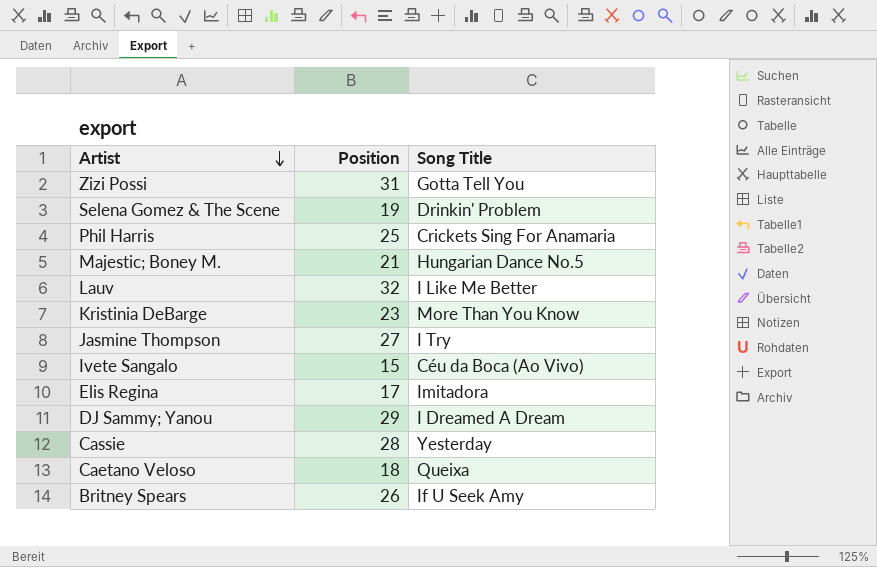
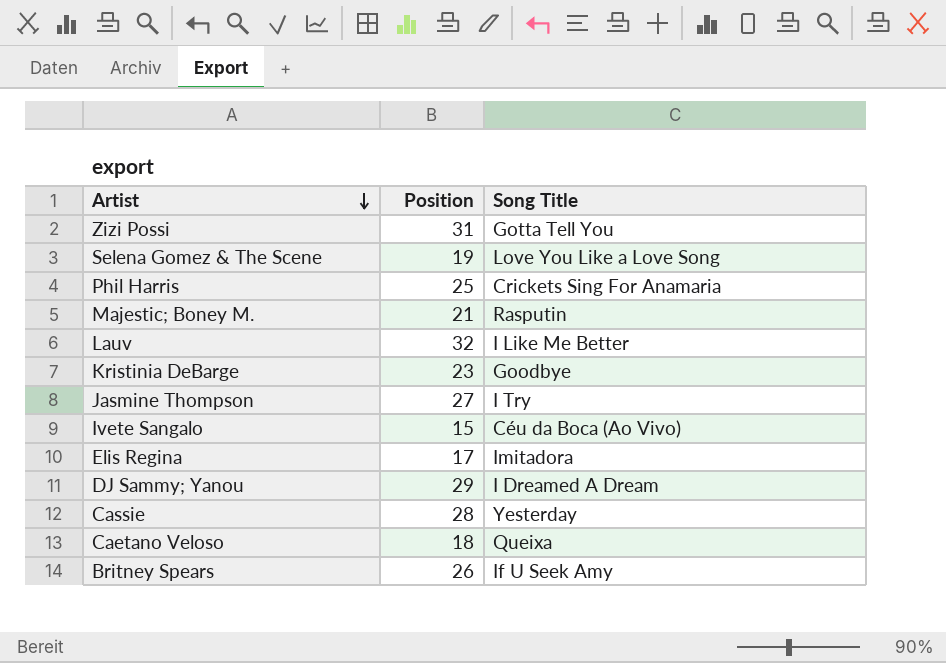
Selena Gomez & The Scene | Song Title: Drinkin' Problem -> Love You Like a Love Song
Majestic; Boney M. | Song Title: Hungarian Dance No.5 -> Rasputin
Kristinia DeBarge | Song Title: More Than You Know -> Goodbye

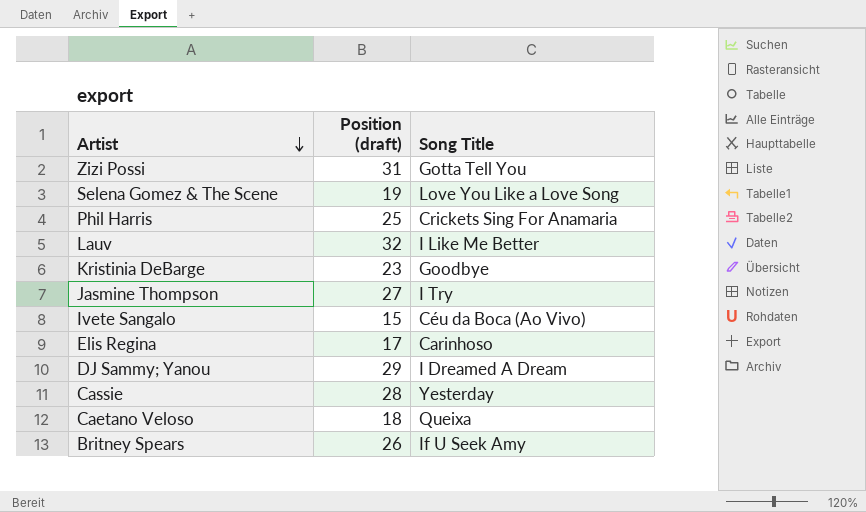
column name: Position -> Position (draft)
row Majestic; Boney M.: 21 | Rasputin -> none
Elis Regina | Song Title: Imitadora -> Carinhoso

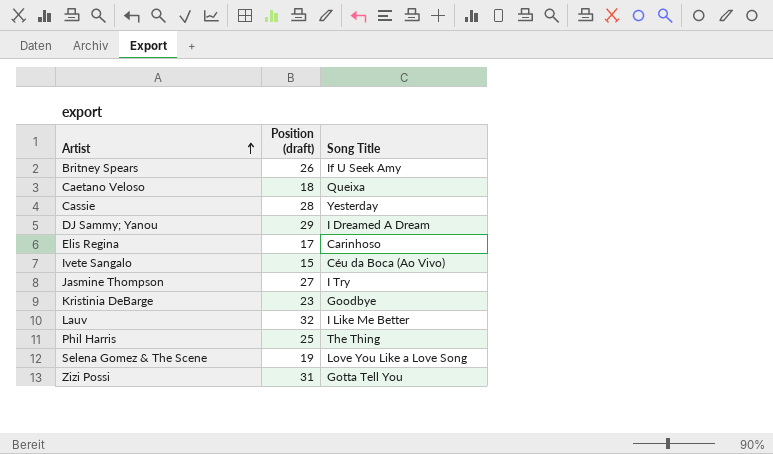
row order: Artist descending -> Artist ascending
Phil Harris | Song Title: Crickets Sing For Anamaria -> The Thing

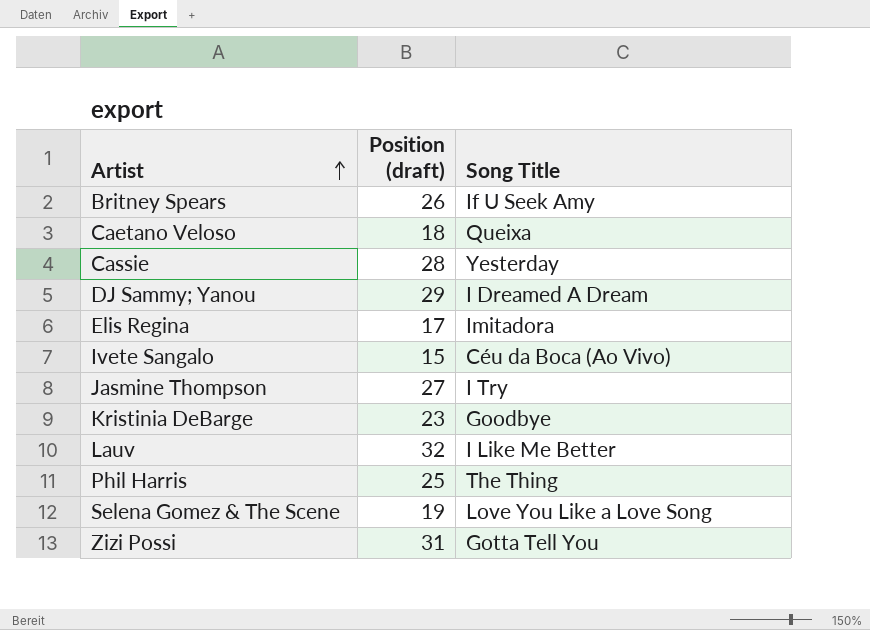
Elis Regina | Song Title: Carinhoso -> Imitadora

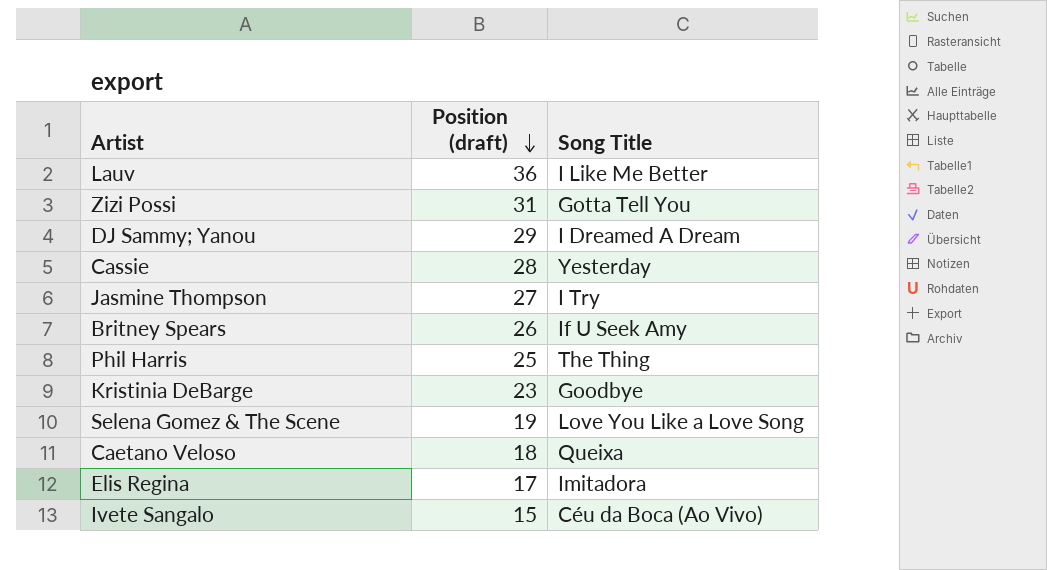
row order: Artist ascending -> Position (draft) descending
Lauv | Position (draft): 32 -> 36

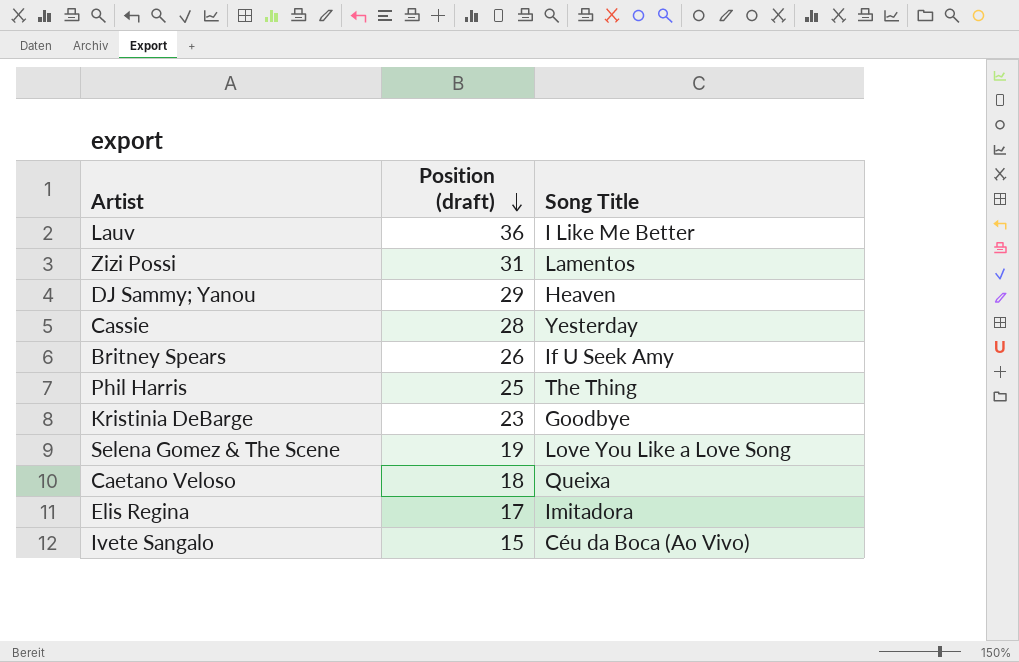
row Jasmine Thompson: 27 | I Try -> none
Zizi Possi | Song Title: Gotta Tell You -> Lamentos
DJ Sammy; Yanou | Song Title: I Dreamed A Dream -> Heaven

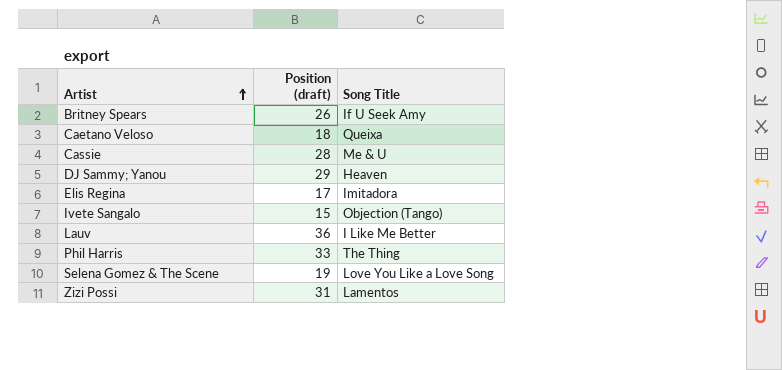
row order: Position (draft) descending -> Artist ascending
row Kristinia DeBarge: 23 | Goodbye -> none
Cassie | Song Title: Yesterday -> Me & U
Ivete Sangalo | Song Title: Céu da Boca (Ao Vivo) -> Objection (Tango)
Phil Harris | Position (draft): 25 -> 33

